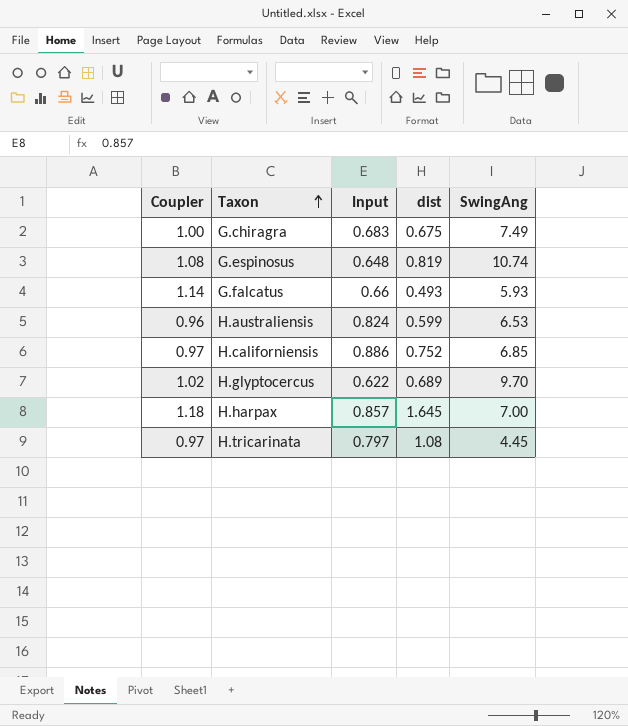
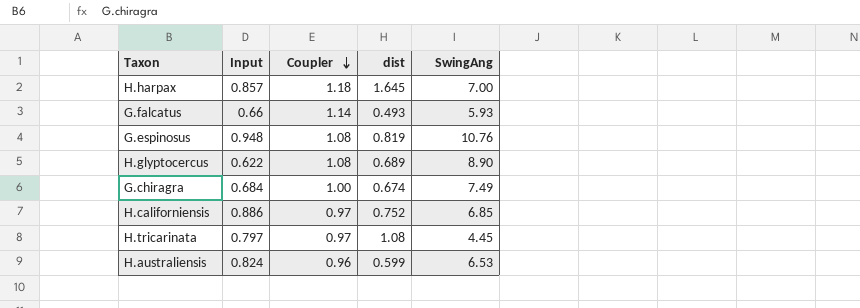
row order: Taxon ascending -> Coupler descending
column Coupler | position: 1 -> 3
G.espinosus | Input: 0.648 -> 0.948
G.espinosus | SwingAng: 10.74 -> 10.76
H.glyptocercus | Coupler: 1.02 -> 1.08
H.glyptocercus | SwingAng: 9.70 -> 8.90
G.chiragra | Input: 0.683 -> 0.684
G.chiragra | dist: 0.675 -> 0.674

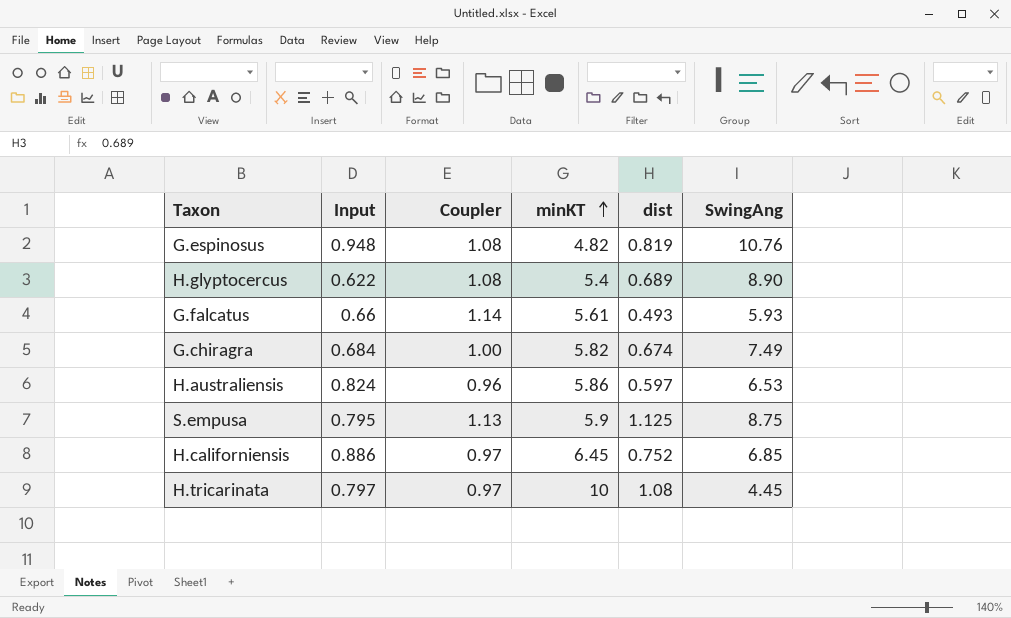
row order: Coupler descending -> minKT ascending
column minKT | position: none -> 4
row H.harpax: 0.857 | 1.18 | 1.645 | 7.00 -> none
H.australiensis | dist: 0.599 -> 0.597
row S.empusa: none -> 0.795 | 1.13 | 5.9 | 1.125 | 8.75

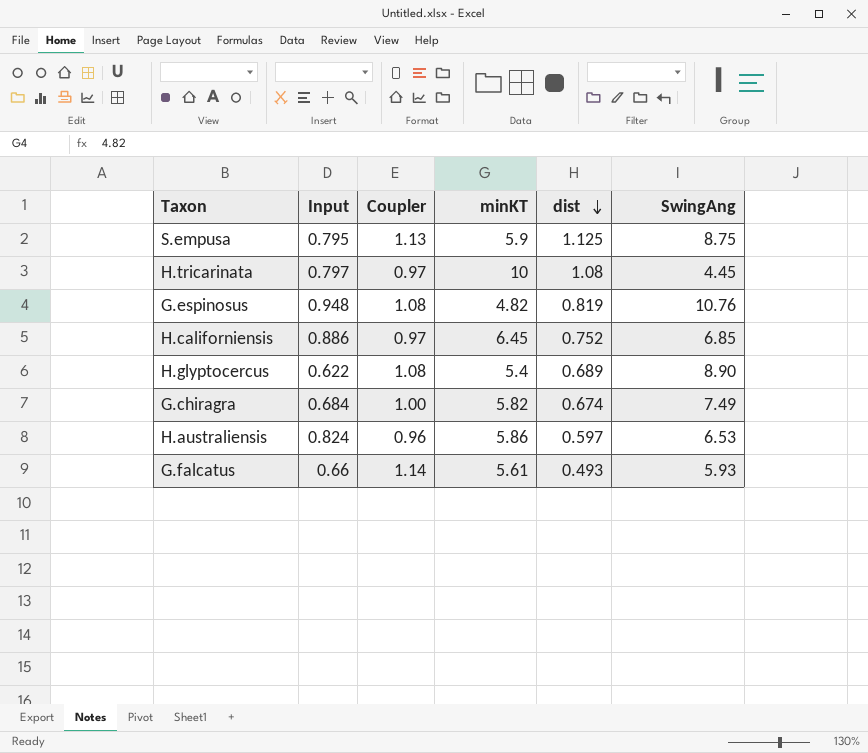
row order: minKT ascending -> dist descending

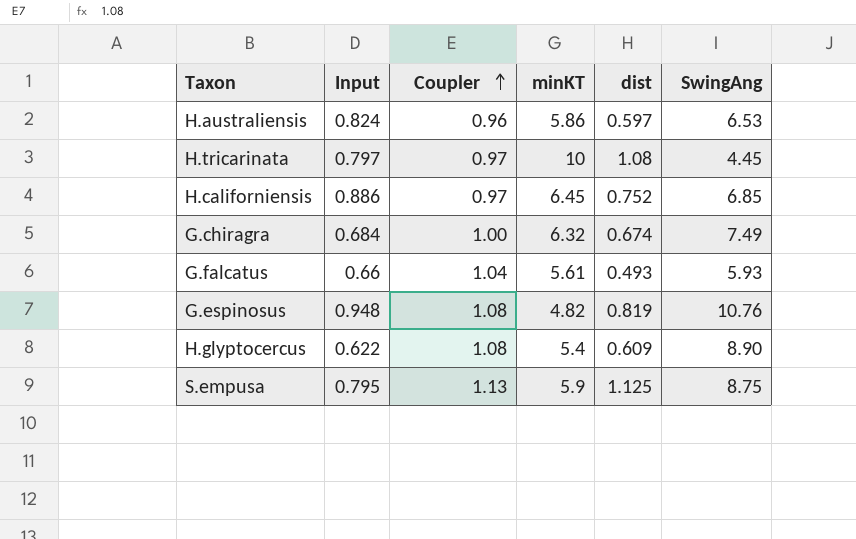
row order: dist descending -> Coupler ascending
G.chiragra | minKT: 5.82 -> 6.32
G.falcatus | Coupler: 1.14 -> 1.04
H.glyptocercus | dist: 0.689 -> 0.609

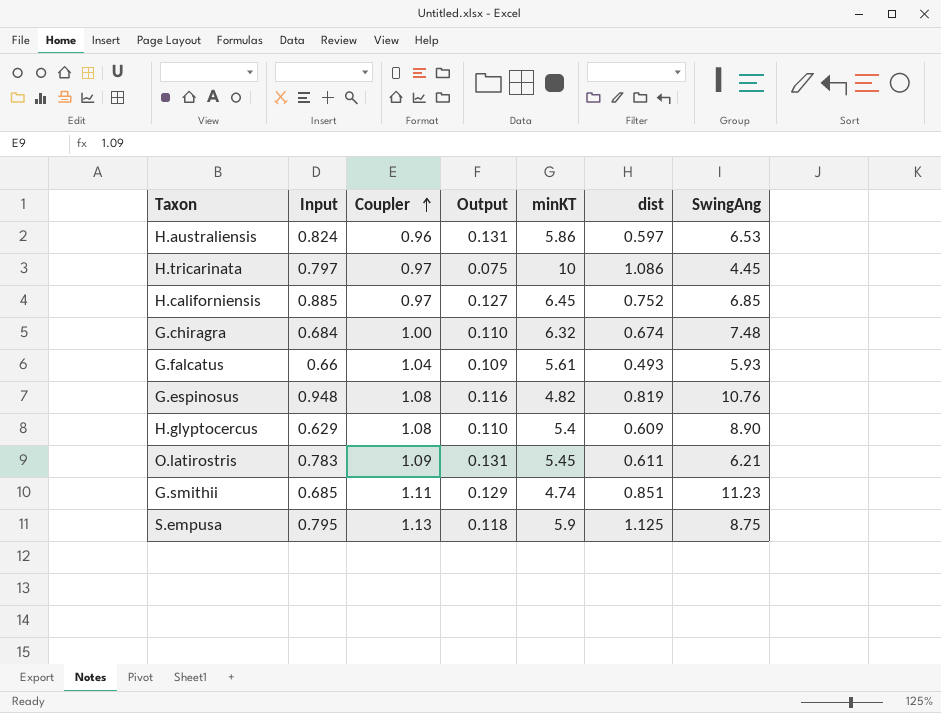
column Output | position: none -> 4
H.tricarinata | dist: 1.08 -> 1.086
H.californiensis | Input: 0.886 -> 0.885
G.chiragra | SwingAng: 7.49 -> 7.48
H.glyptocercus | Input: 0.622 -> 0.629
row O.latirostris: none -> 0.783 | 1.09 | 0.131 | 5.45 | 0.611 | 6.21
row G.smithii: none -> 0.685 | 1.11 | 0.129 | 4.74 | 0.851 | 11.23

